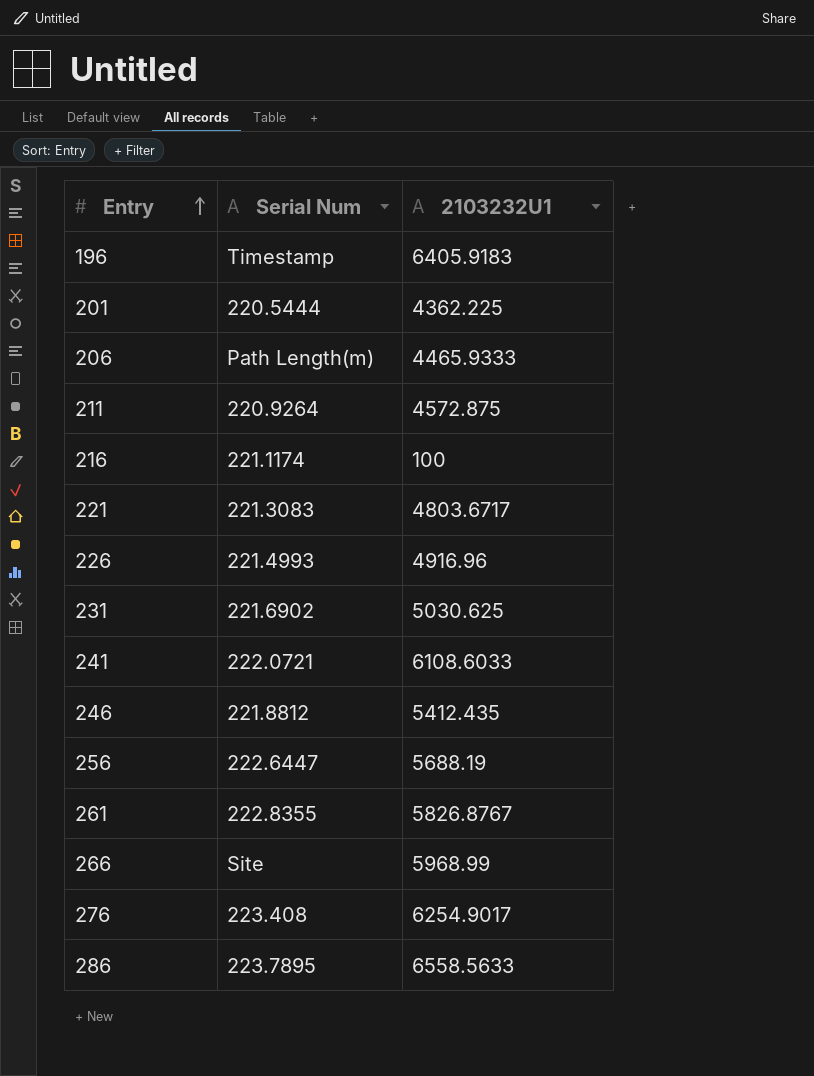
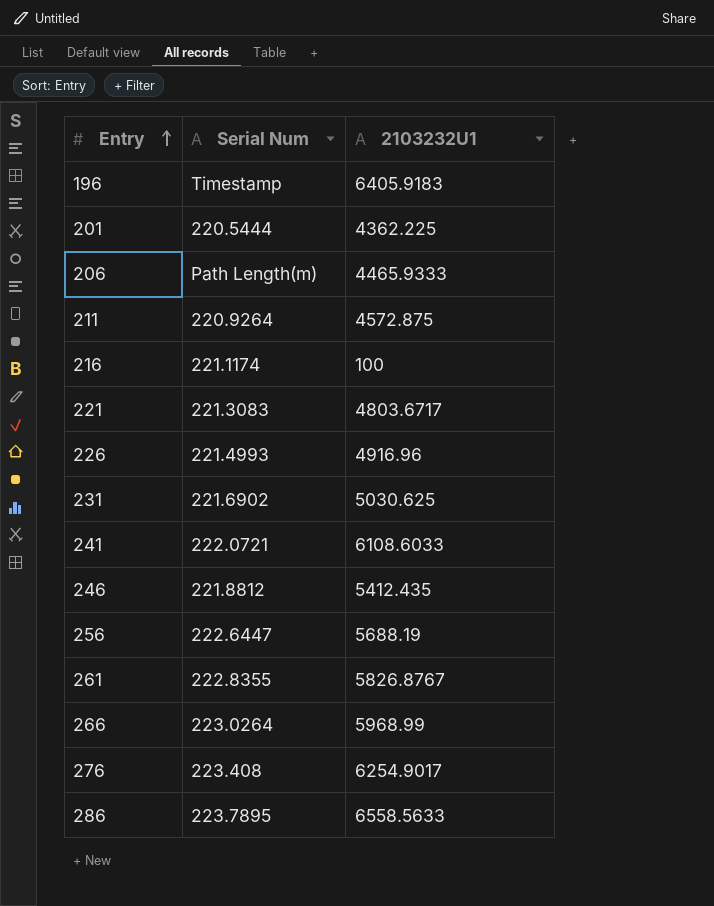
266 | Serial Num: Site -> 223.0264

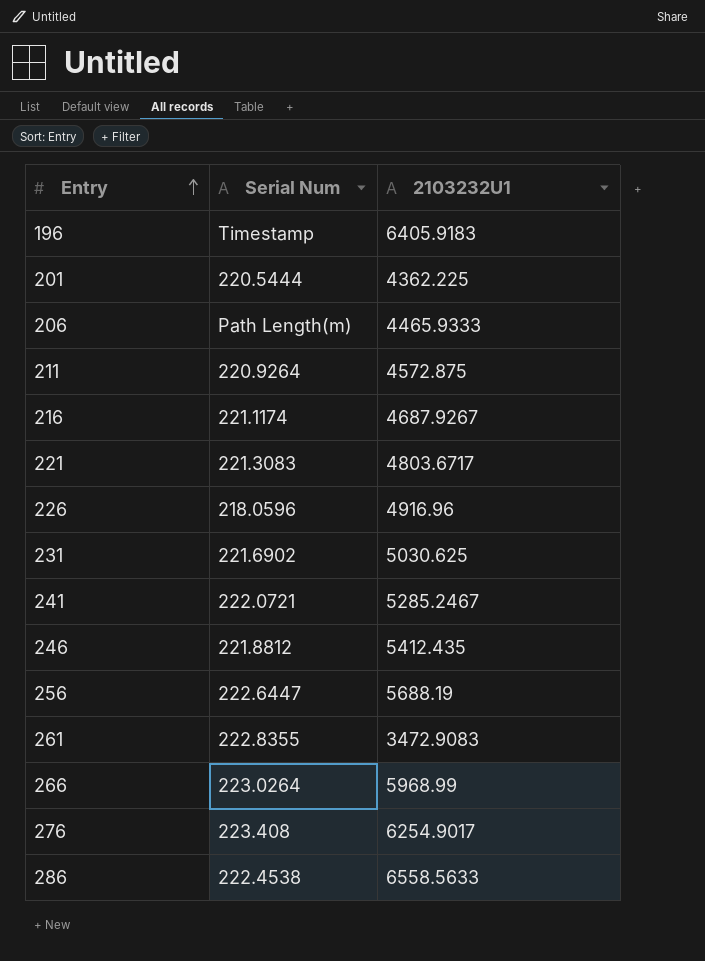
216 | 2103232U1: 100 -> 4687.9267
226 | Serial Num: 221.4993 -> 218.0596
241 | 2103232U1: 6108.6033 -> 5285.2467
261 | 2103232U1: 5826.8767 -> 3472.9083
286 | Serial Num: 223.7895 -> 222.4538

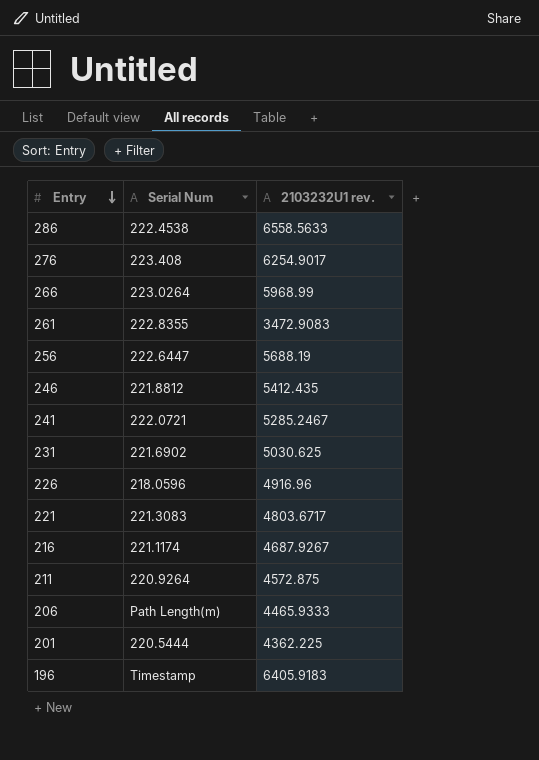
row order: Entry ascending -> Entry descending
column name: 2103232U1 -> 2103232U1 rev.

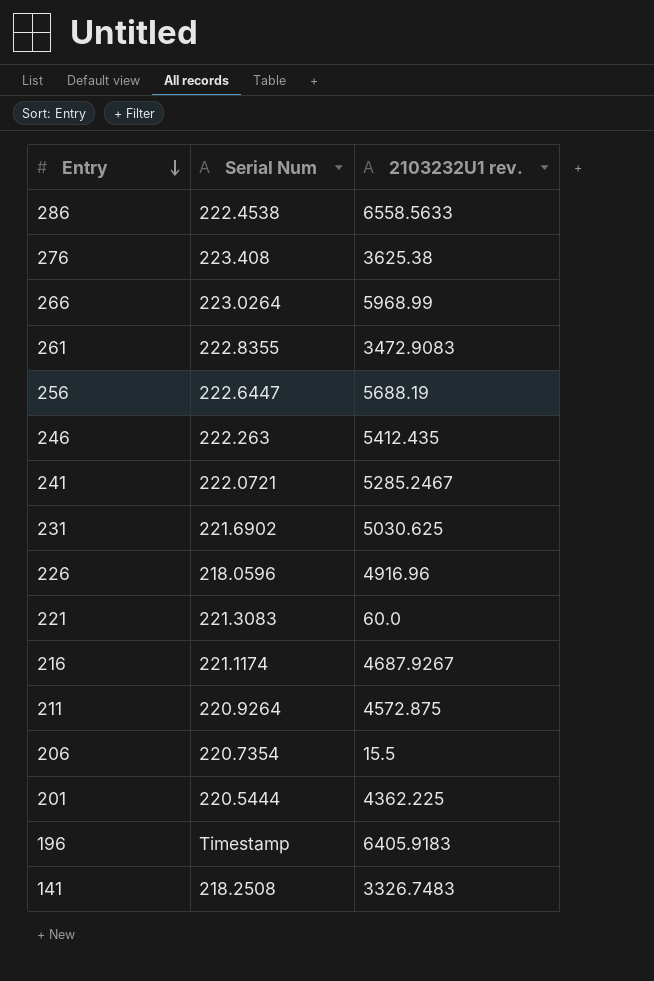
276 | 2103232U1 rev.: 6254.9017 -> 3625.38
246 | Serial Num: 221.8812 -> 222.263
221 | 2103232U1 rev.: 4803.6717 -> 60.0
206 | Serial Num: Path Length(m) -> 220.7354
206 | 2103232U1 rev.: 4465.9333 -> 15.5
row 141: none -> 218.2508 | 3326.7483

